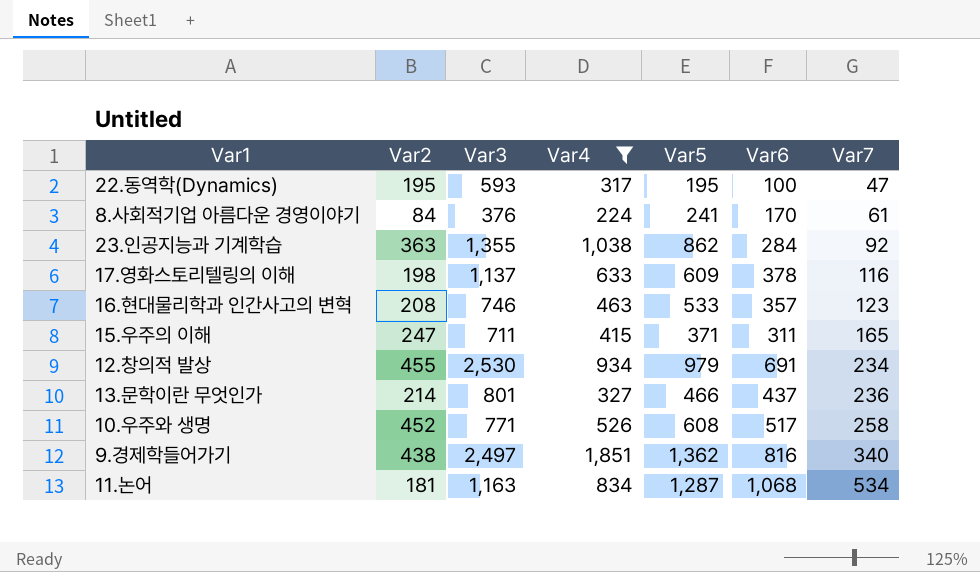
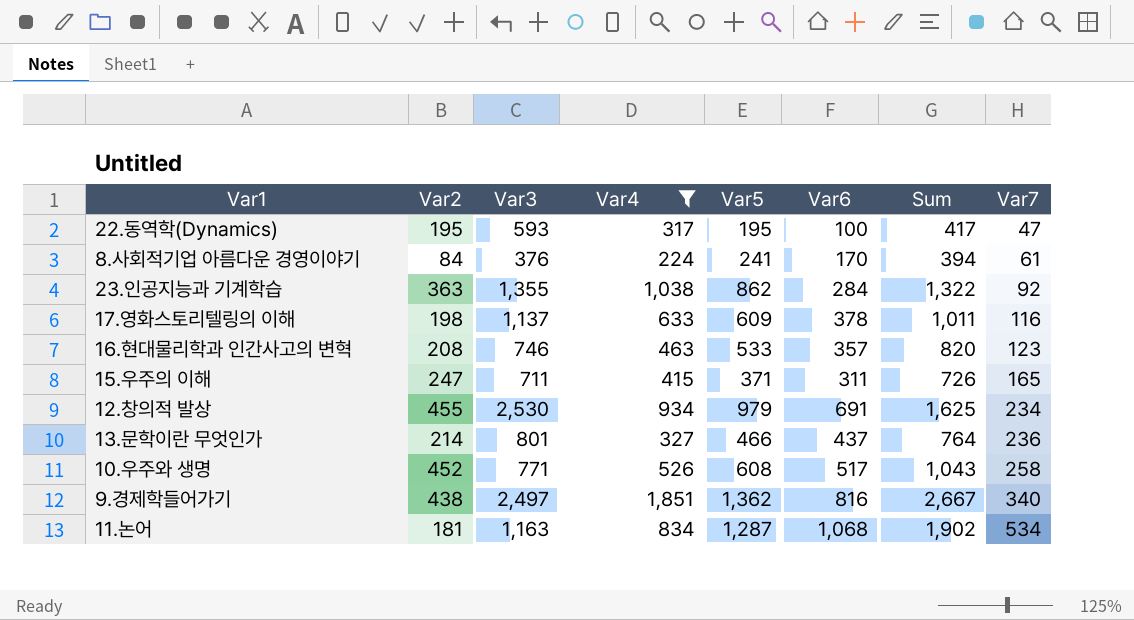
column Sum | formula: none -> [Var4] + [Var6]

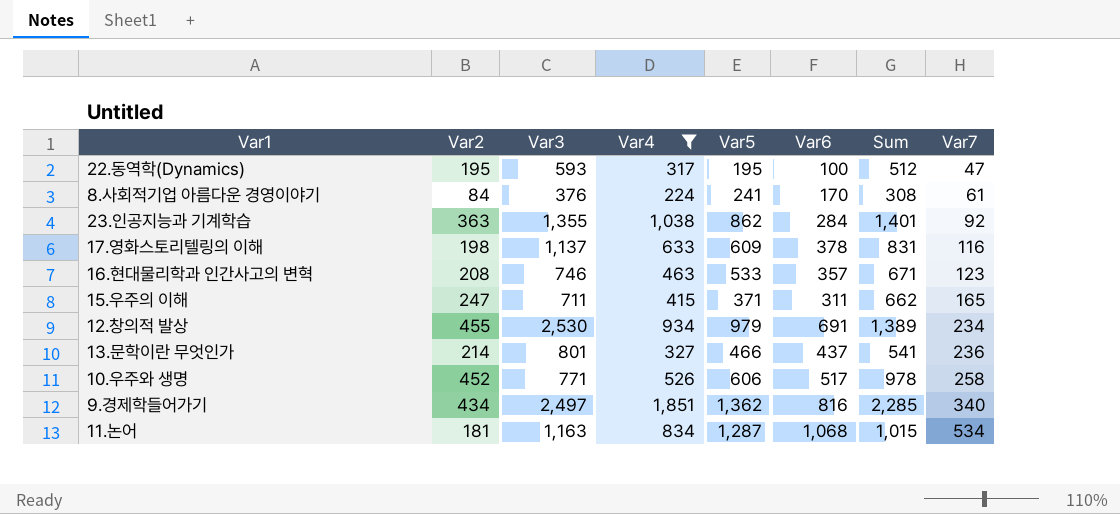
column Sum | formula: [Var4] + [Var6] -> [Var2] + [Var4]
10.우주와 생명 | Var5: 608 -> 606
9.경제학들어가기 | Var2: 438 -> 434

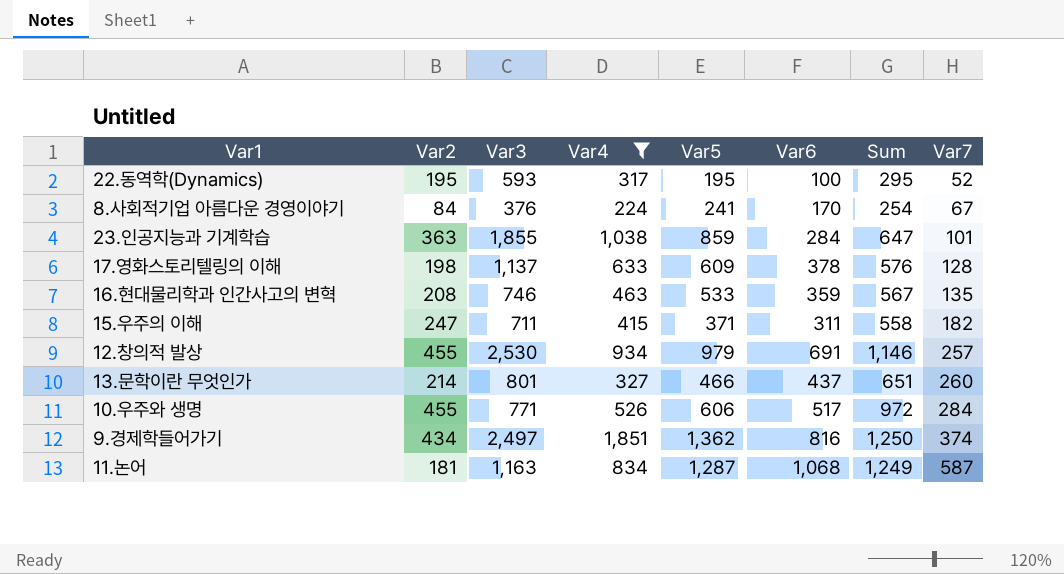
column Sum | formula: [Var2] + [Var4] -> [Var2] + [Var6]
22.동역학(Dynamics) | Var7: 47 -> 52
8.사회적기업 아름다운 경영이야기 | Var7: 61 -> 67
23.인공지능과 기계학습 | Var3: 1,355 -> 1,855
23.인공지능과 기계학습 | Var5: 862 -> 859
23.인공지능과 기계학습 | Var7: 92 -> 101
17.영화스토리텔링의 이해 | Var7: 116 -> 128
16.현대물리학과 인간사고의 변혁 | Var6: 357 -> 359
16.현대물리학과 인간사고의 변혁 | Var7: 123 -> 135
15.우주의 이해 | Var7: 165 -> 182
12.창의적 발상 | Var7: 234 -> 257
13.문학이란 무엇인가 | Var7: 236 -> 260
10.우주와 생명 | Var2: 452 -> 455
10.우주와 생명 | Var7: 258 -> 284
9.경제학들어가기 | Var7: 340 -> 374
11.논어 | Var7: 534 -> 587

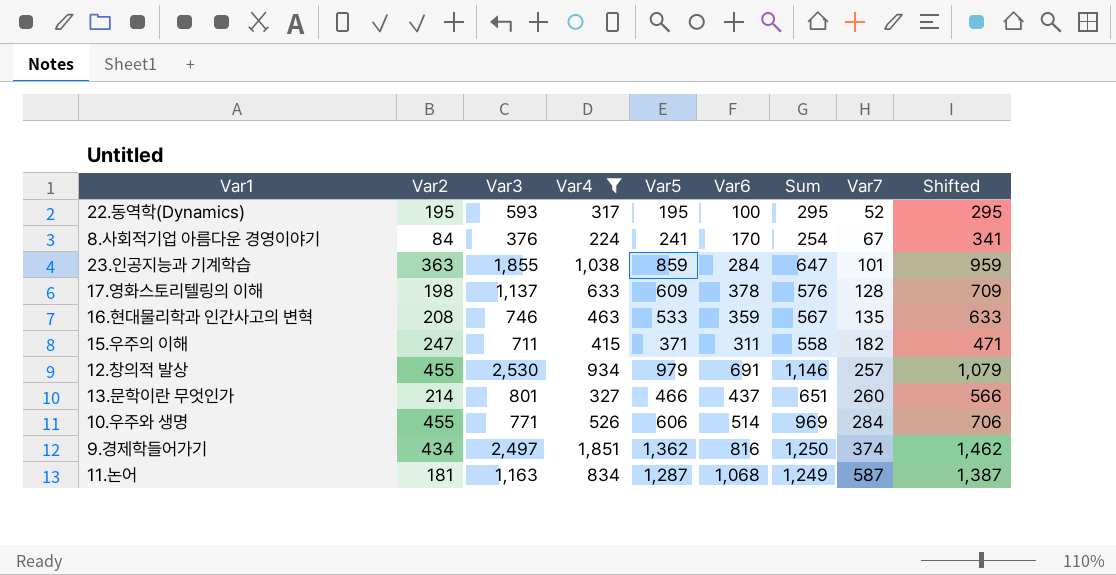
column Shifted | formula: none -> [Var5] + 100
10.우주와 생명 | Var6: 517 -> 514
10.우주와 생명 | Sum: 972 -> 969

